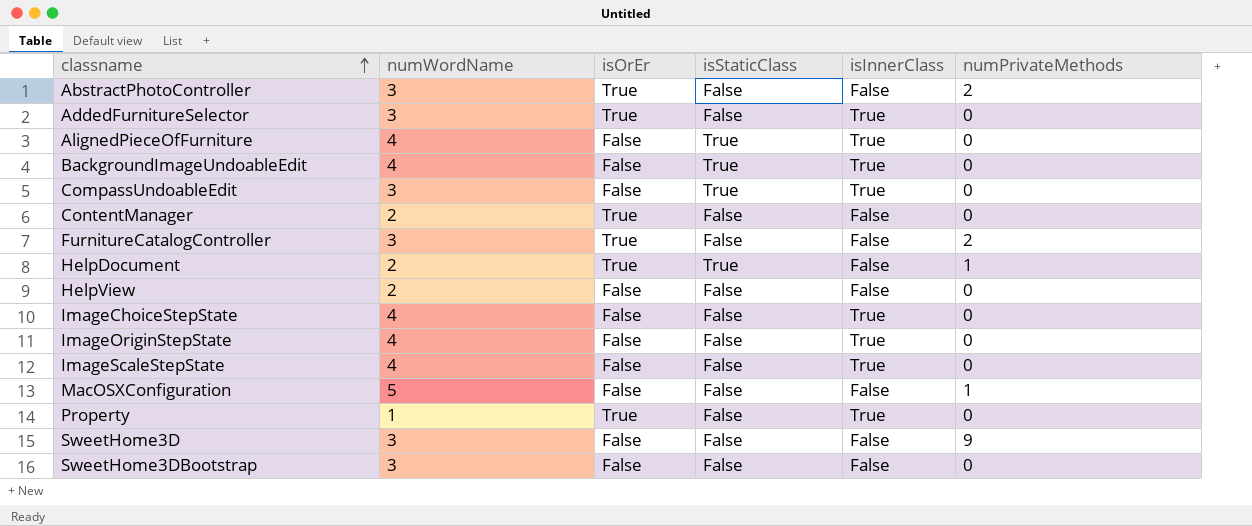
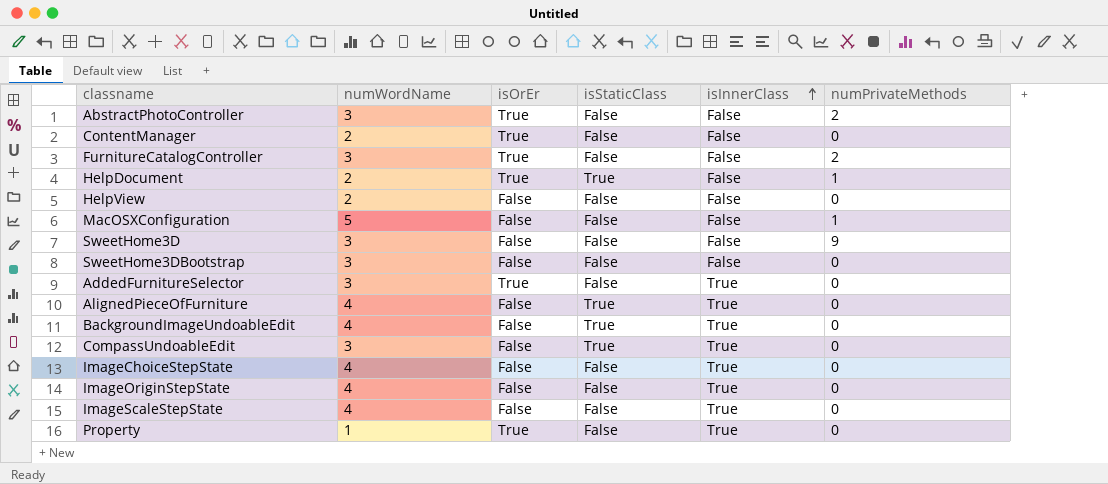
row order: classname ascending -> isInnerClass ascending

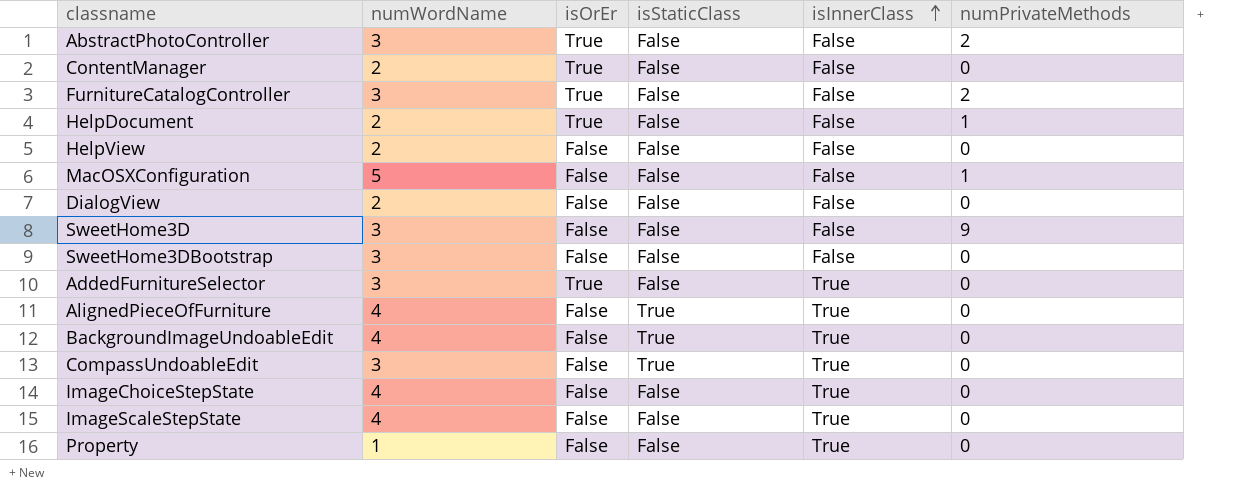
row ImageOriginStepState: 4 | False | False | True | 0 -> none
HelpDocument | isStaticClass: True -> False
row DialogView: none -> 2 | False | False | False | 0
Property | isOrEr: True -> False

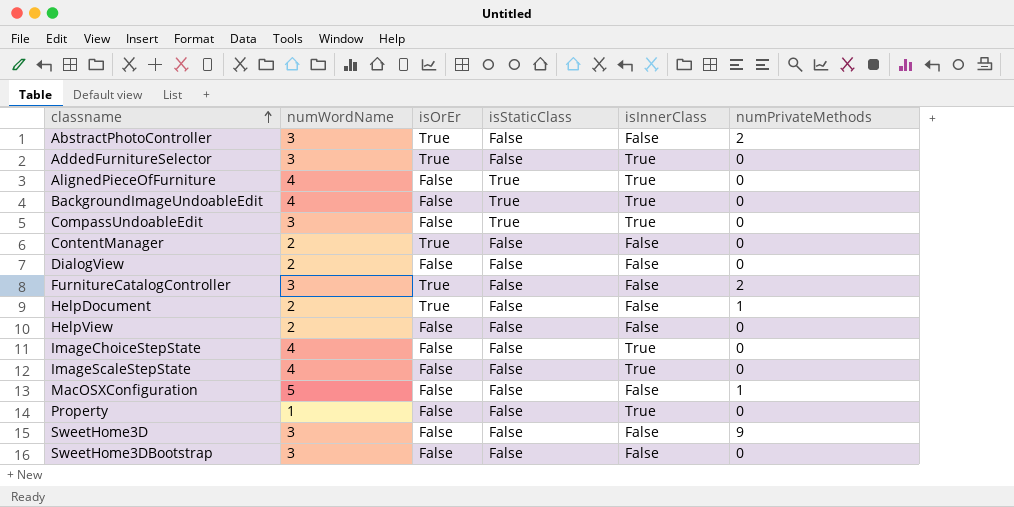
row order: isInnerClass ascending -> classname ascending

